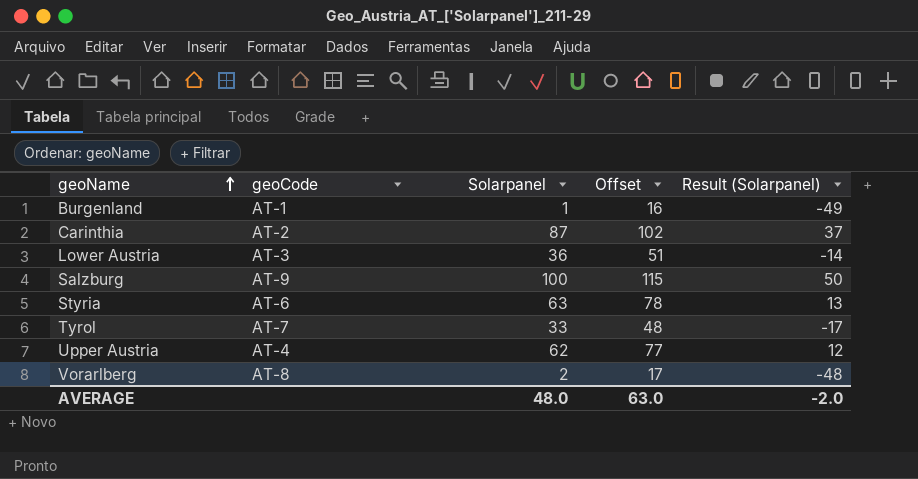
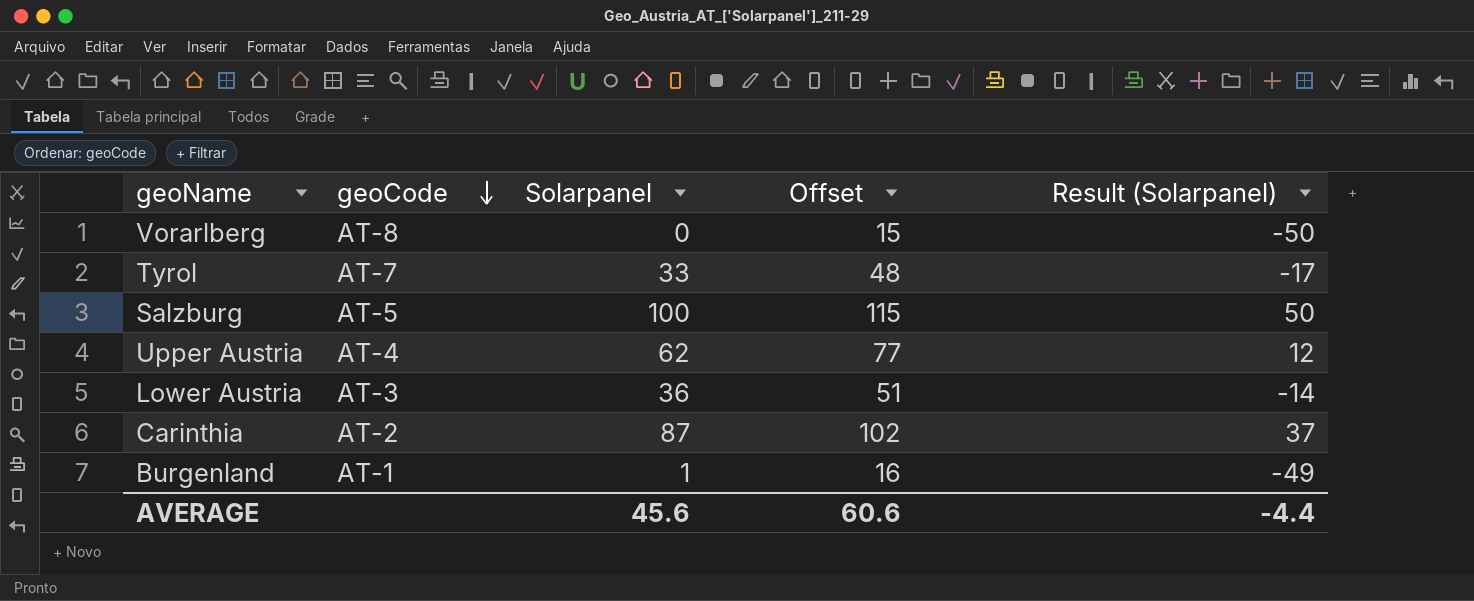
row order: geoName ascending -> geoCode descending
row Styria: AT-6 | 63 | 78 | 13 -> none
Vorarlberg | Solarpanel: 2 -> 0
Vorarlberg | Offset: 17 -> 15
Vorarlberg | Result (Solarpanel): -48 -> -50
Salzburg | geoCode: AT-9 -> AT-5
AVERAGE | Solarpanel: 48.0 -> 45.6
AVERAGE | Offset: 63.0 -> 60.6
AVERAGE | Result (Solarpanel): -2.0 -> -4.4

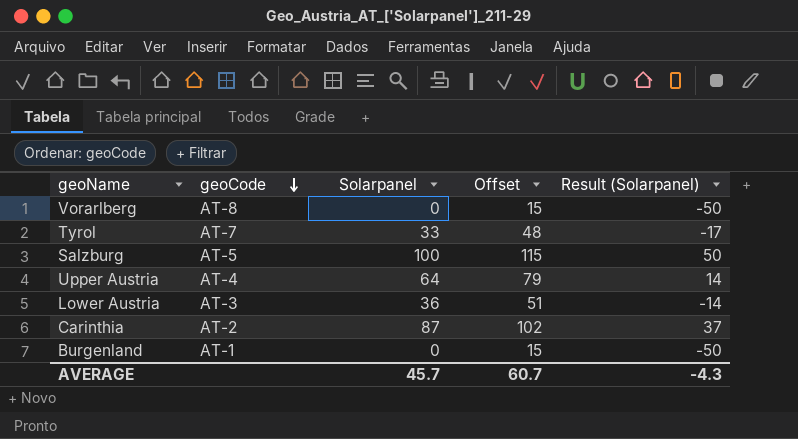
Upper Austria | Solarpanel: 62 -> 64
Upper Austria | Offset: 77 -> 79
Upper Austria | Result (Solarpanel): 12 -> 14
Burgenland | Solarpanel: 1 -> 0
Burgenland | Offset: 16 -> 15
Burgenland | Result (Solarpanel): -49 -> -50
AVERAGE | Solarpanel: 45.6 -> 45.7
AVERAGE | Offset: 60.6 -> 60.7
AVERAGE | Result (Solarpanel): -4.4 -> -4.3

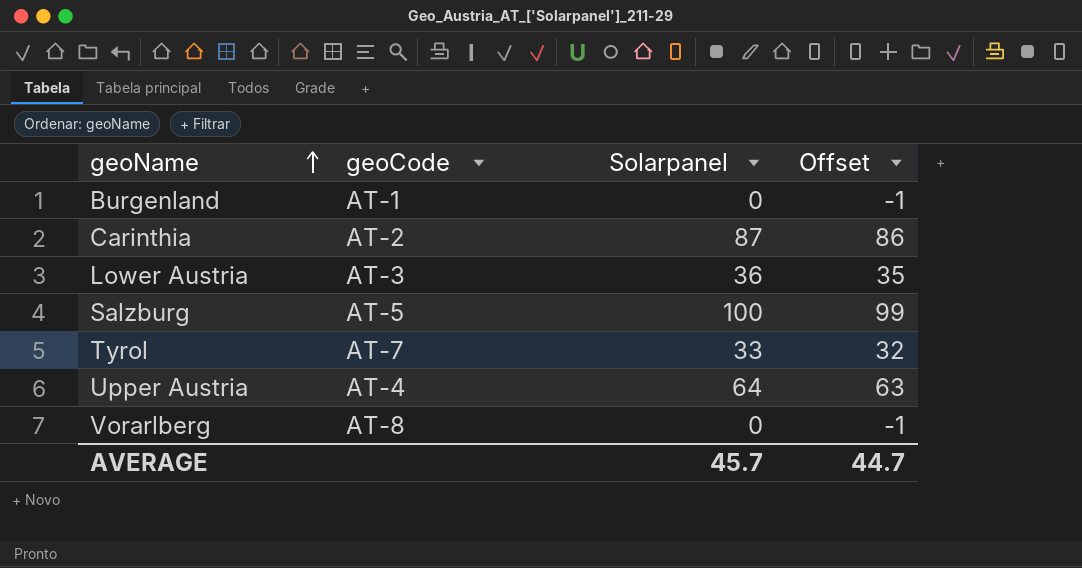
row order: geoCode descending -> geoName ascending
column Result (Solarpanel) | formula: [Solarpanel] - 50 -> none
column Offset | formula: [Solarpanel] + 15 -> [Solarpanel] - 1
AVERAGE | Offset: 60.7 -> 44.7

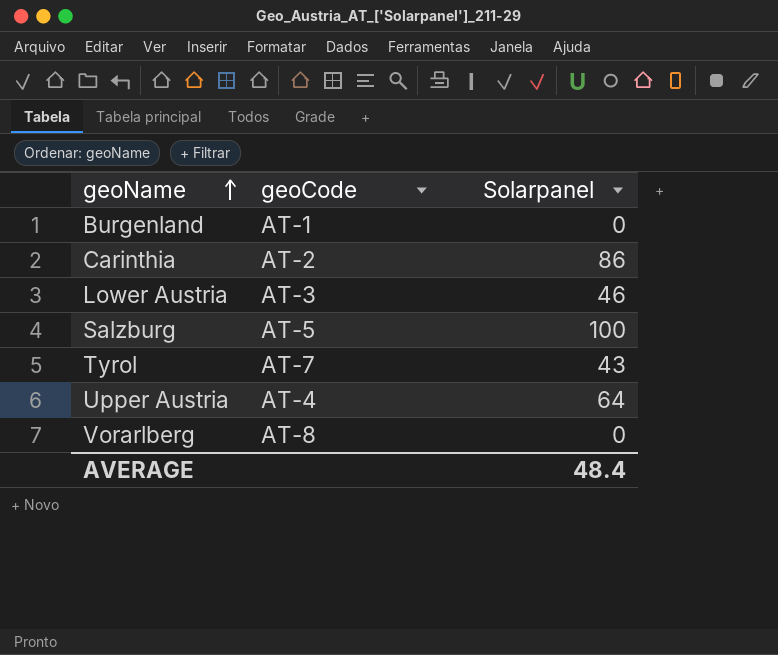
column Offset | formula: [Solarpanel] - 1 -> none
Carinthia | Solarpanel: 87 -> 86
Lower Austria | Solarpanel: 36 -> 46
Tyrol | Solarpanel: 33 -> 43
AVERAGE | Solarpanel: 45.7 -> 48.4

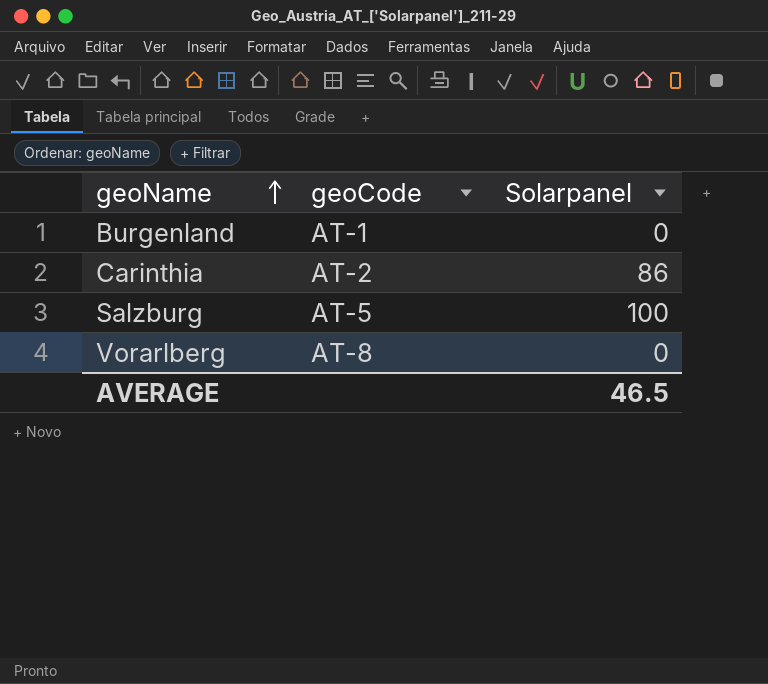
row Lower Austria: AT-3 | 46 -> none
row Tyrol: AT-7 | 43 -> none
row Upper Austria: AT-4 | 64 -> none
AVERAGE | Solarpanel: 48.4 -> 46.5

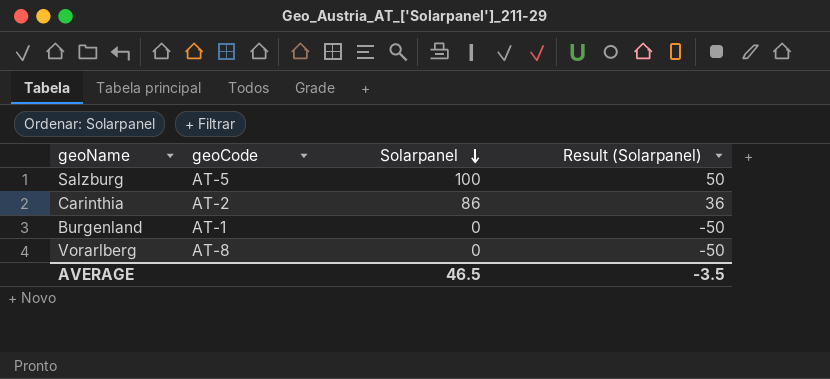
row order: geoName ascending -> Solarpanel descending
column Result (Solarpanel) | formula: none -> [Solarpanel] - 50

